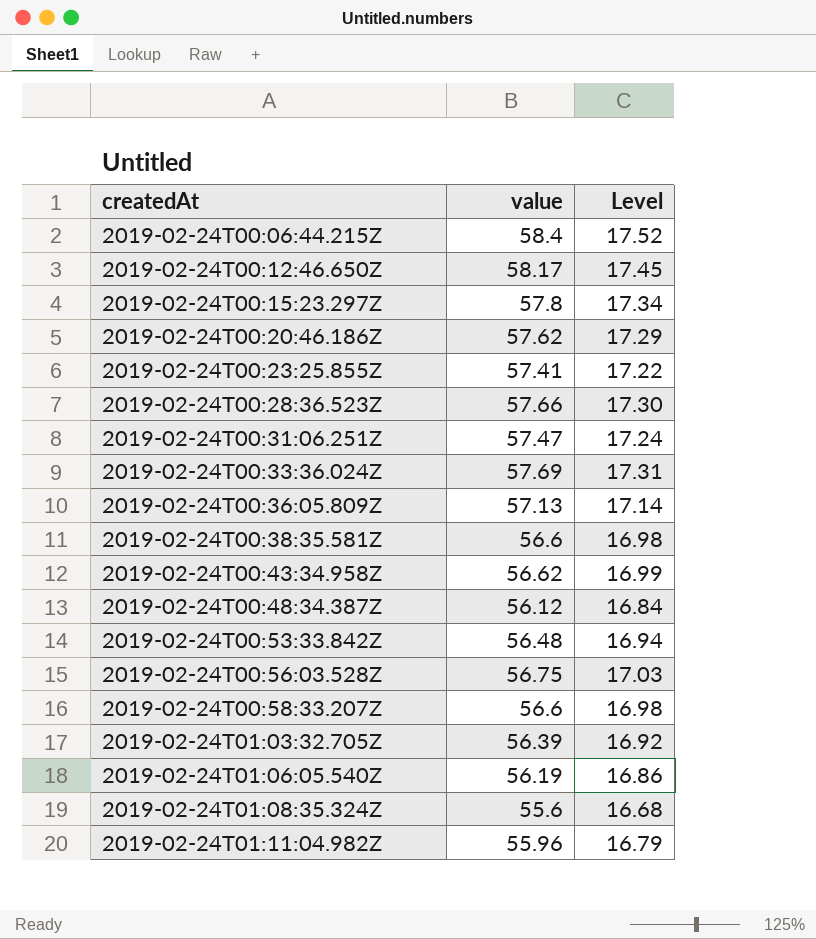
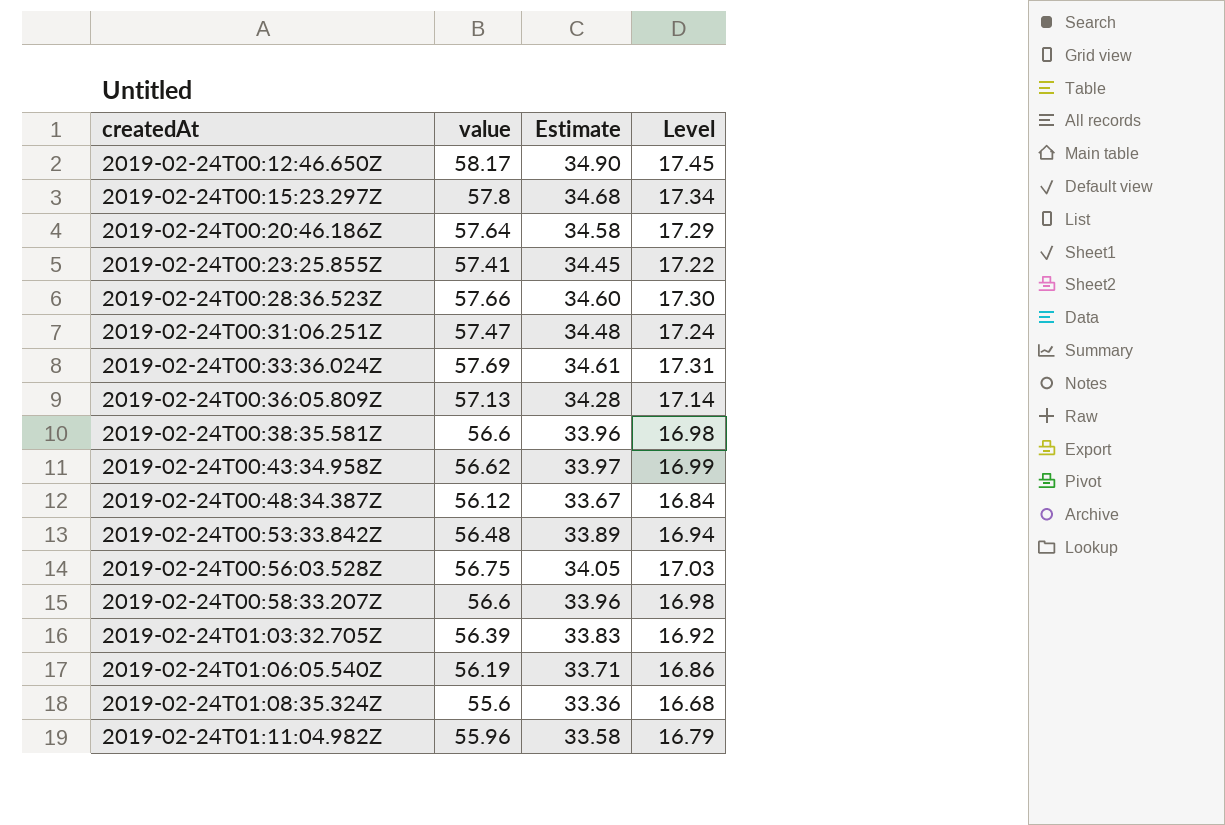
column Estimate | formula: none -> [value] * 0.6
row 2019-02-24T00:06:44.215Z: 58.4 | 17.52 -> none
2019-02-24T00:20:46.186Z | value: 57.62 -> 57.64

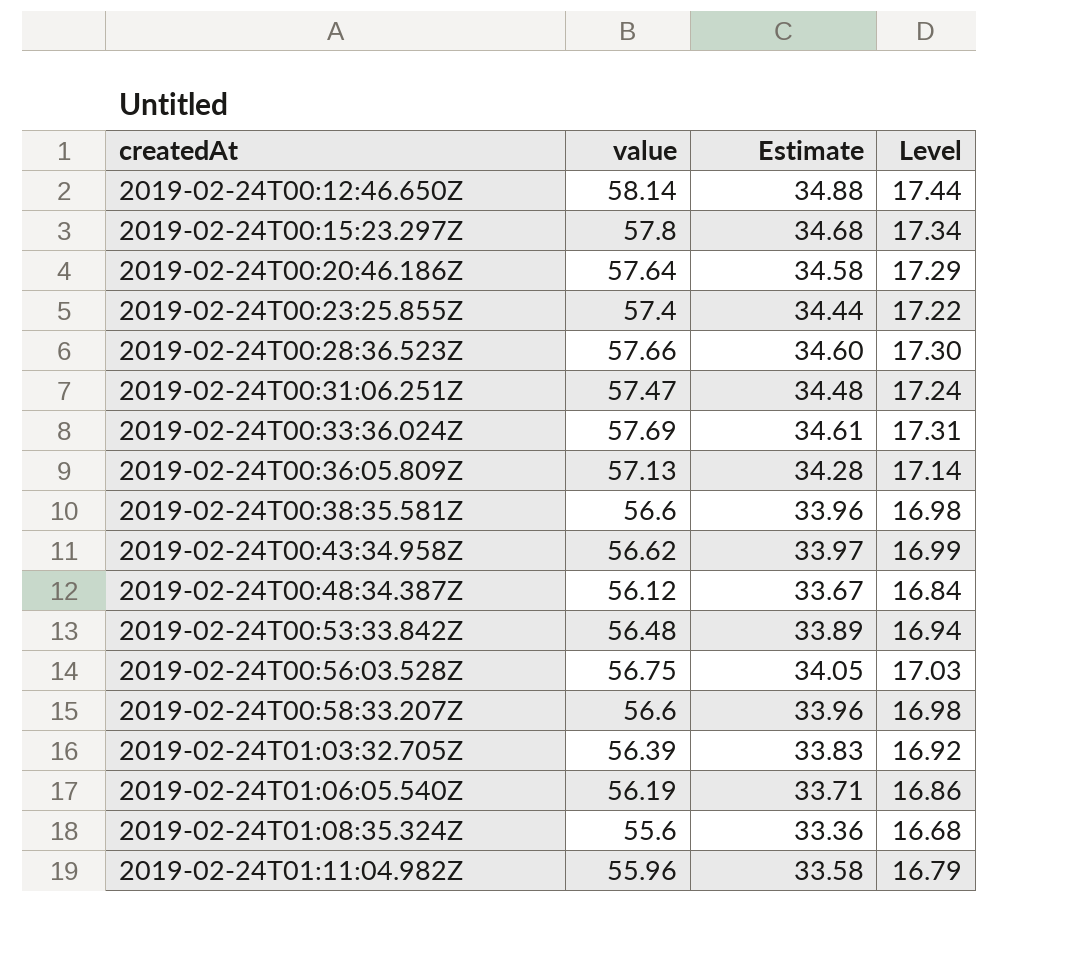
2019-02-24T00:12:46.650Z | value: 58.17 -> 58.14
2019-02-24T00:12:46.650Z | Estimate: 34.90 -> 34.88
2019-02-24T00:12:46.650Z | Level: 17.45 -> 17.44
2019-02-24T00:23:25.855Z | value: 57.41 -> 57.4
2019-02-24T00:23:25.855Z | Estimate: 34.45 -> 34.44

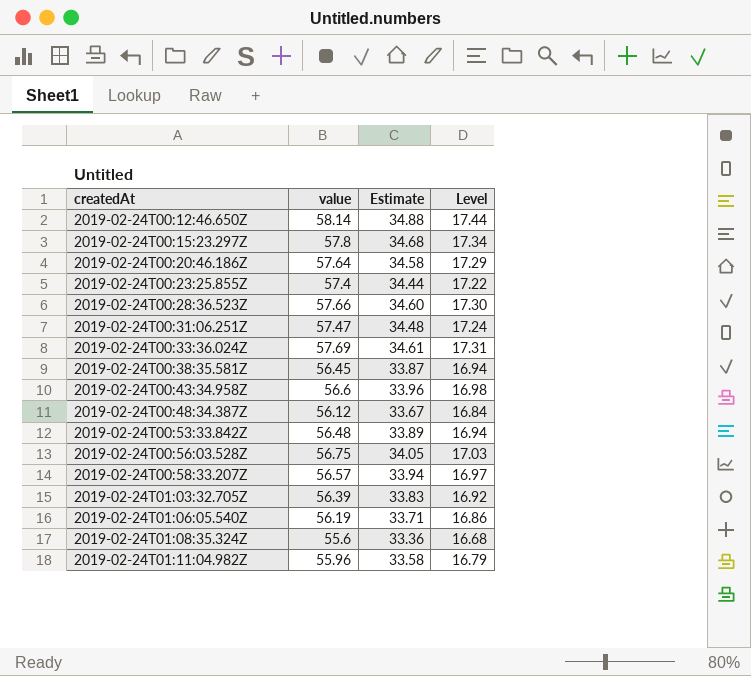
row 2019-02-24T00:36:05.809Z: 57.13 | 34.28 | 17.14 -> none
2019-02-24T00:38:35.581Z | value: 56.6 -> 56.45
2019-02-24T00:38:35.581Z | Estimate: 33.96 -> 33.87
2019-02-24T00:38:35.581Z | Level: 16.98 -> 16.94
2019-02-24T00:43:34.958Z | value: 56.62 -> 56.6
2019-02-24T00:43:34.958Z | Estimate: 33.97 -> 33.96
2019-02-24T00:43:34.958Z | Level: 16.99 -> 16.98
2019-02-24T00:58:33.207Z | value: 56.6 -> 56.57
2019-02-24T00:58:33.207Z | Estimate: 33.96 -> 33.94
2019-02-24T00:58:33.207Z | Level: 16.98 -> 16.97

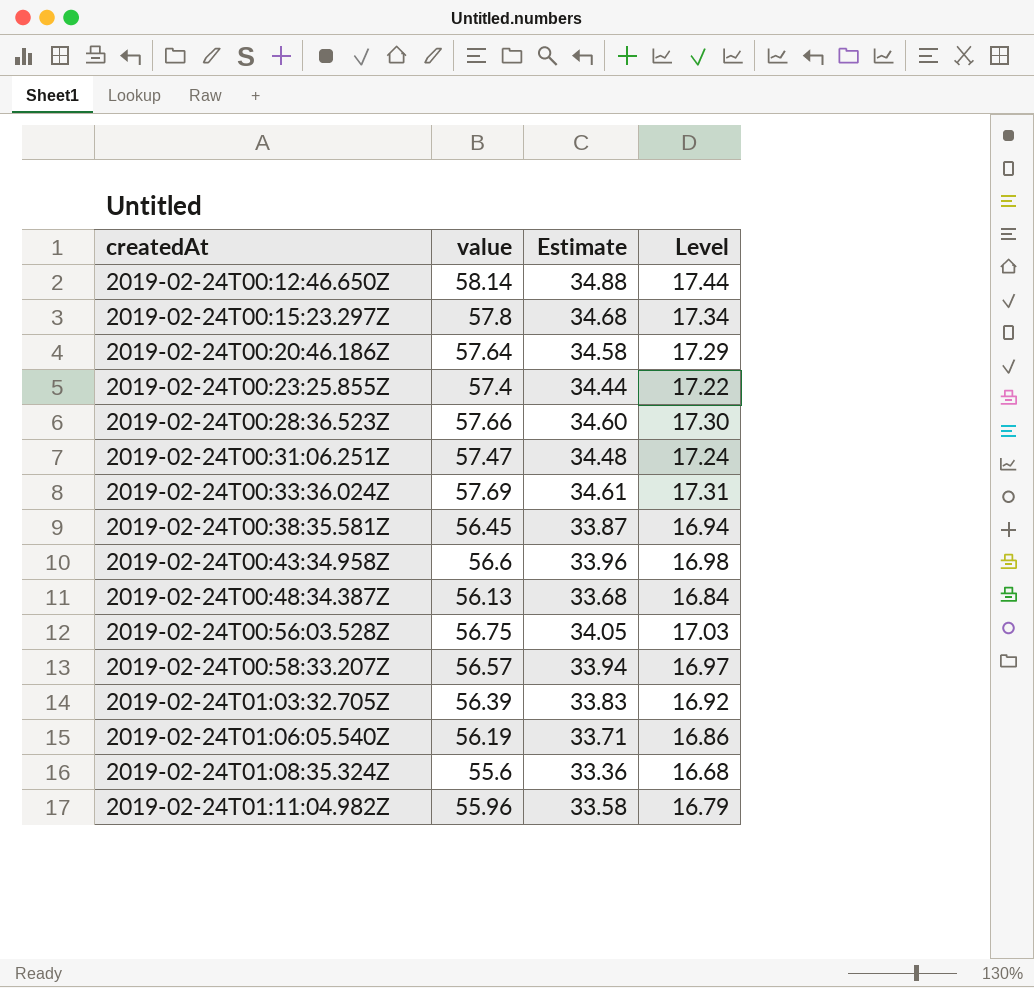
row 2019-02-24T00:53:33.842Z: 56.48 | 33.89 | 16.94 -> none
2019-02-24T00:48:34.387Z | value: 56.12 -> 56.13
2019-02-24T00:48:34.387Z | Estimate: 33.67 -> 33.68

